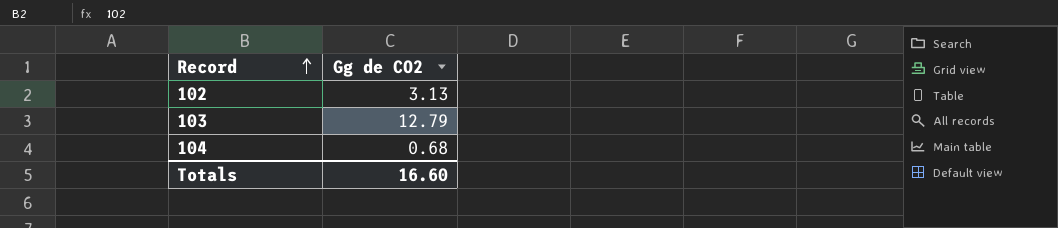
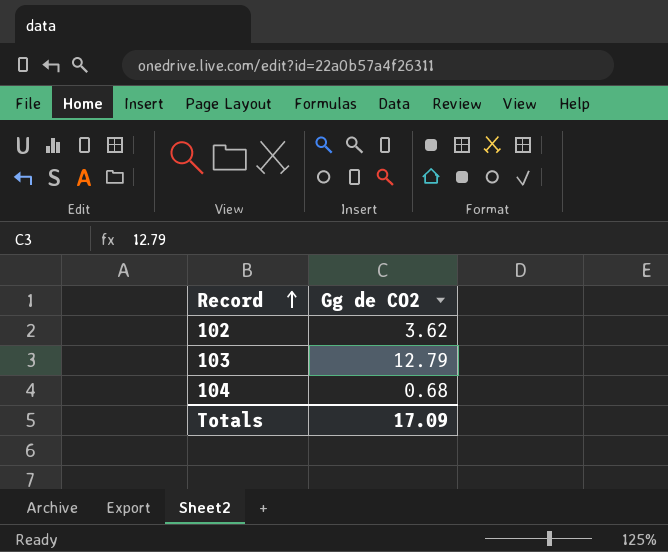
102 | Gg de CO2: 3.13 -> 3.62
Totals | Gg de CO2: 16.60 -> 17.09

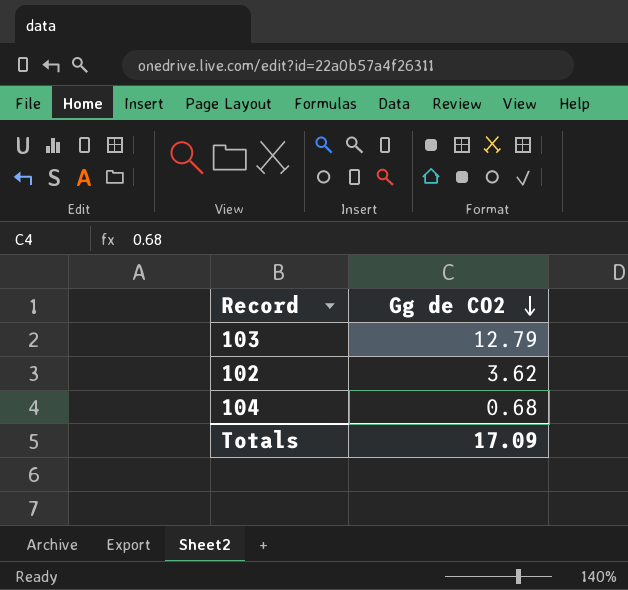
row order: Record ascending -> Gg de CO2 descending

